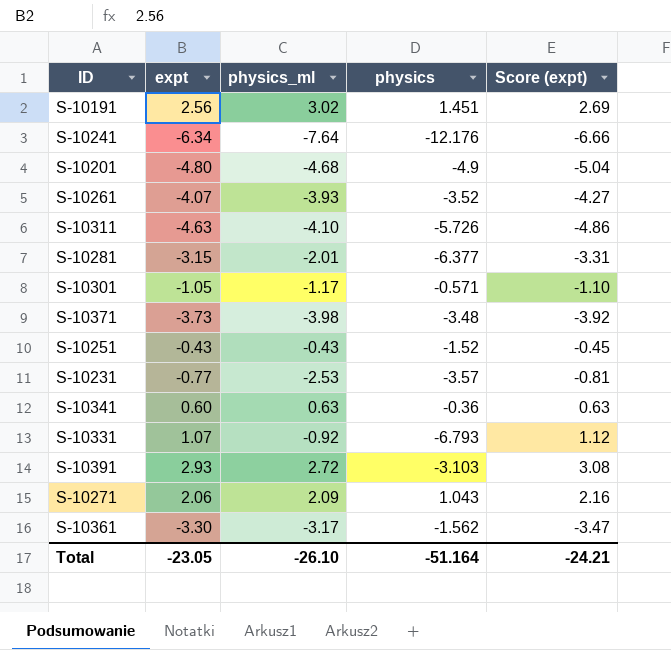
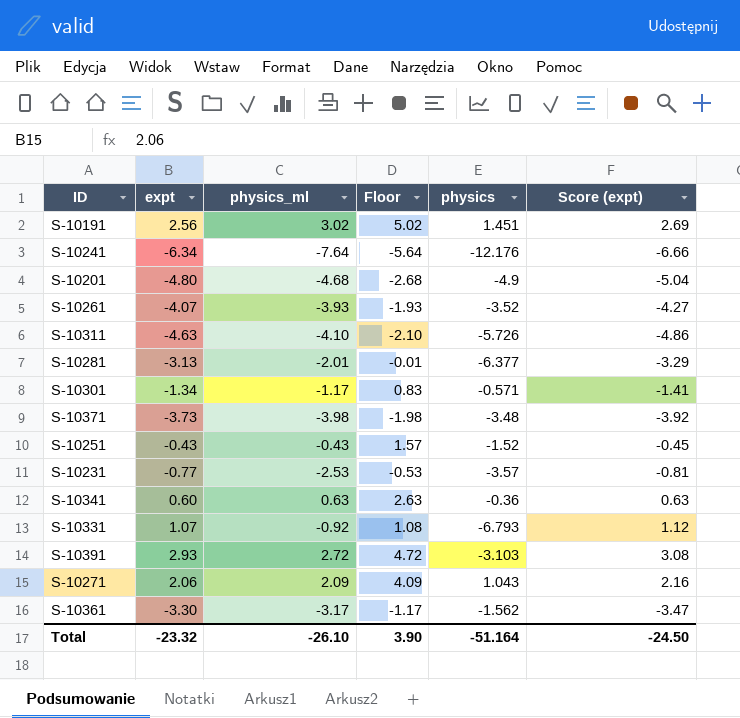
column Floor | formula: none -> [physics_ml] + 2
S-10281 | expt: -3.15 -> -3.13
S-10281 | Score (expt): -3.31 -> -3.29
S-10301 | expt: -1.05 -> -1.34
S-10301 | Score (expt): -1.10 -> -1.41
Total | expt: -23.05 -> -23.32
Total | Score (expt): -24.21 -> -24.50

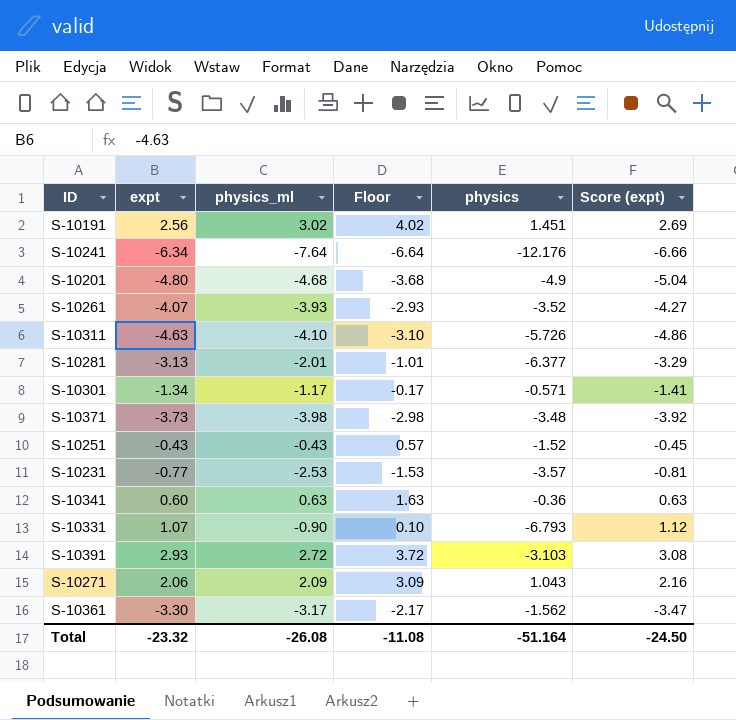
column Floor | formula: [physics_ml] + 2 -> [physics_ml] + 1
S-10331 | physics_ml: -0.92 -> -0.90
Total | physics_ml: -26.10 -> -26.08
Total | Floor: 3.90 -> -11.08

